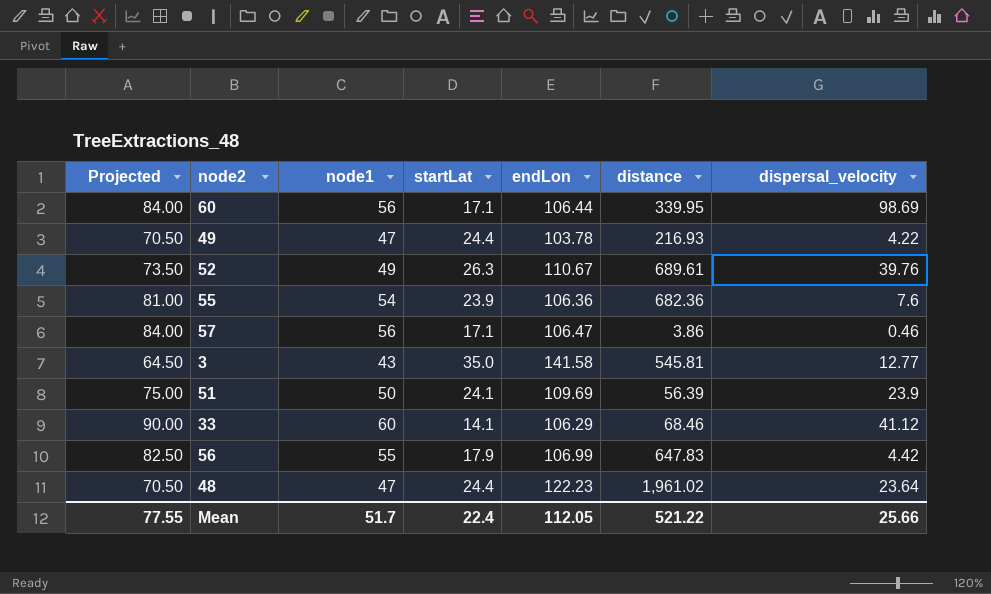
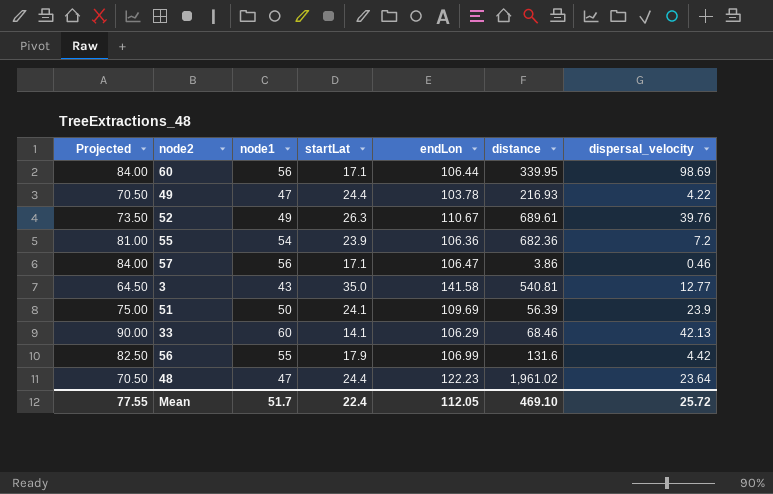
55 | dispersal_velocity: 7.6 -> 7.2
3 | distance: 545.81 -> 540.81
33 | dispersal_velocity: 41.12 -> 42.13
56 | distance: 647.83 -> 131.6
Mean | distance: 521.22 -> 469.10
Mean | dispersal_velocity: 25.66 -> 25.72

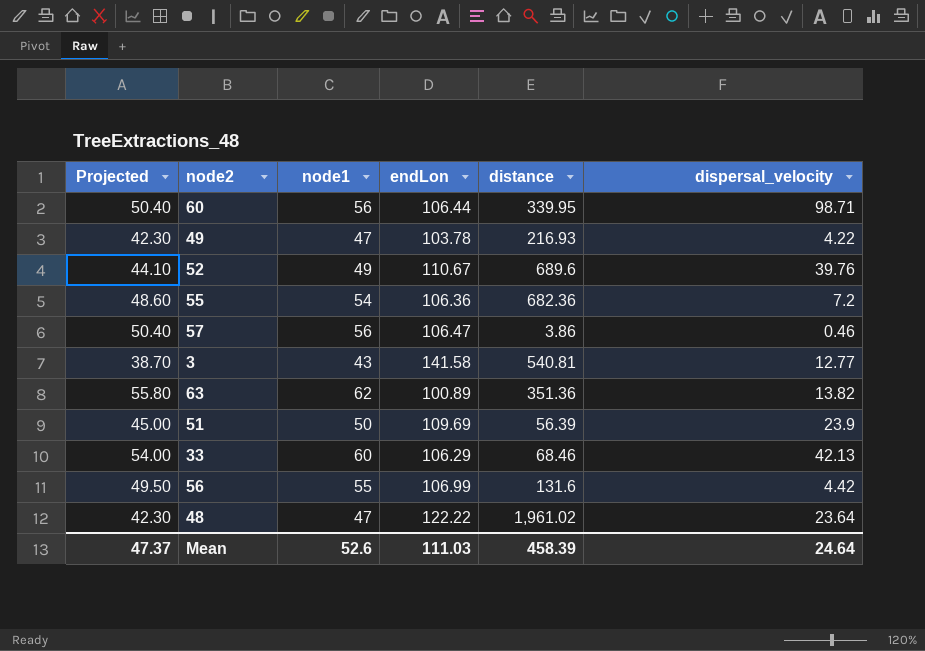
column startLat | position: 4 -> none
column Projected | formula: [node1] * 1.5 -> [node1] * 0.9
60 | dispersal_velocity: 98.69 -> 98.71
52 | distance: 689.61 -> 689.6
row 63: none -> 55.80 | 62 | 100.89 | 351.36 | 13.82
48 | endLon: 122.23 -> 122.22
Mean | Projected: 77.55 -> 47.37
Mean | node1: 51.7 -> 52.6
Mean | endLon: 112.05 -> 111.03
Mean | distance: 469.10 -> 458.39
Mean | dispersal_velocity: 25.72 -> 24.64

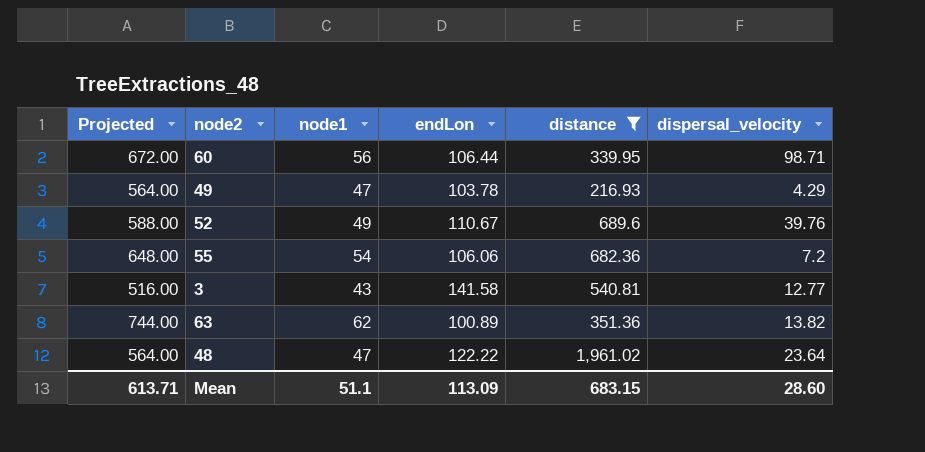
filter: none -> distance >= 216.93
column Projected | formula: [node1] * 0.9 -> [node1] * 12
49 | dispersal_velocity: 4.22 -> 4.29
55 | endLon: 106.36 -> 106.06
Mean | Projected: 47.37 -> 613.71
Mean | node1: 52.6 -> 51.1
Mean | endLon: 111.03 -> 113.09
Mean | distance: 458.39 -> 683.15
Mean | dispersal_velocity: 24.64 -> 28.60

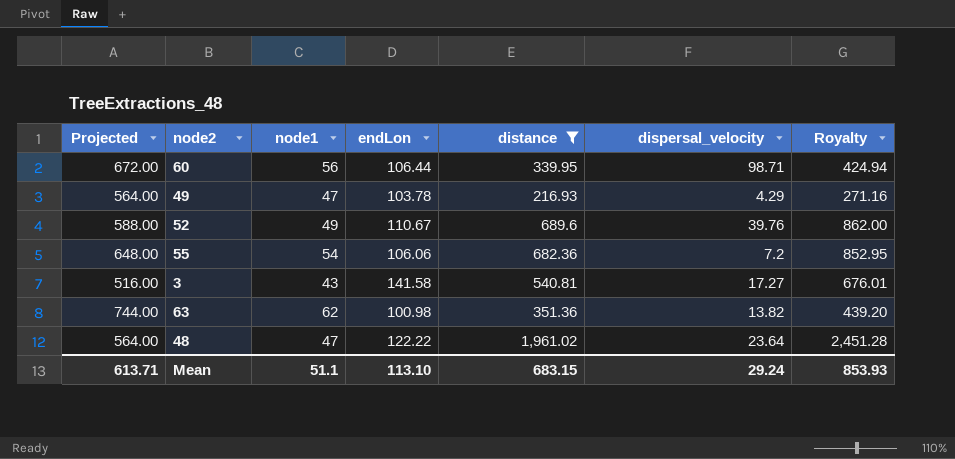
column Royalty | formula: none -> [distance] * 1.25
3 | dispersal_velocity: 12.77 -> 17.27
63 | endLon: 100.89 -> 100.98
Mean | endLon: 113.09 -> 113.10
Mean | dispersal_velocity: 28.60 -> 29.24

